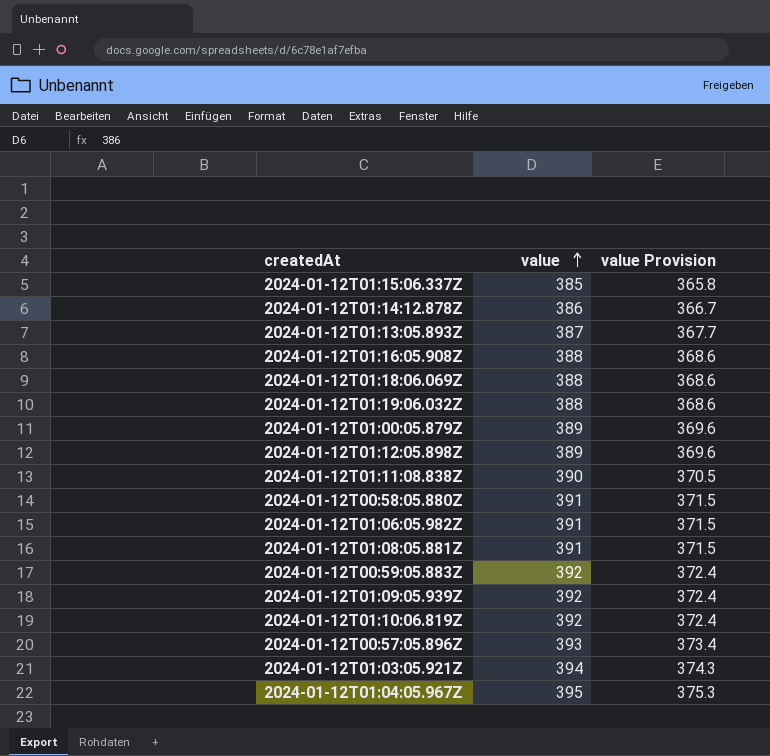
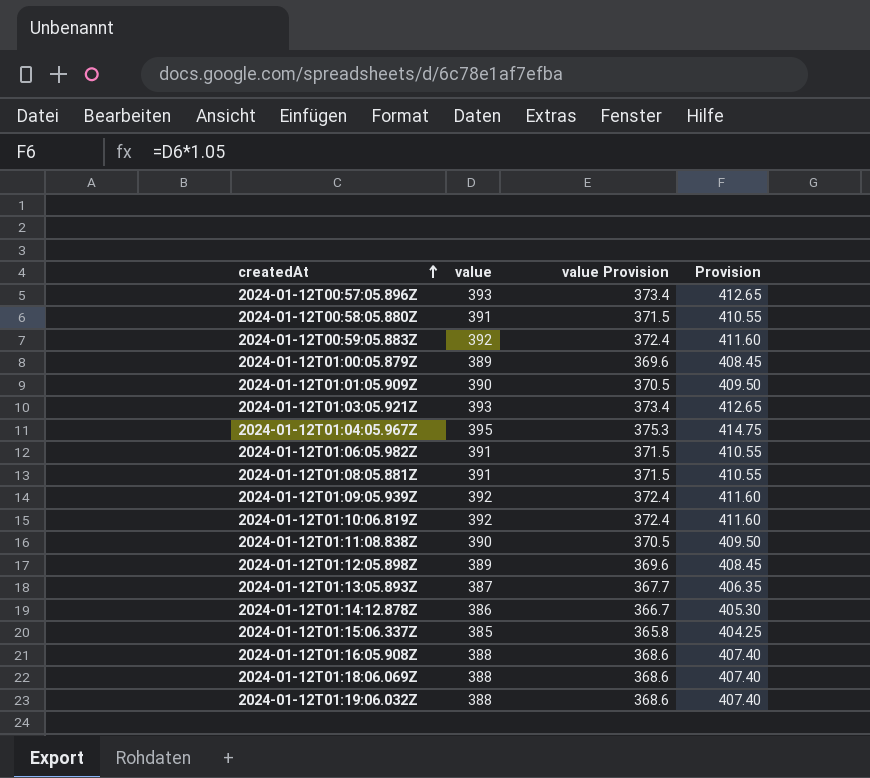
row order: value ascending -> createdAt ascending
column Provision | formula: none -> [value] * 1.05
row 2024-01-12T01:01:05.909Z: none -> 390 | 370.5 | 409.50
2024-01-12T01:03:05.921Z | value: 394 -> 393
2024-01-12T01:03:05.921Z | value Provision: 374.3 -> 373.4

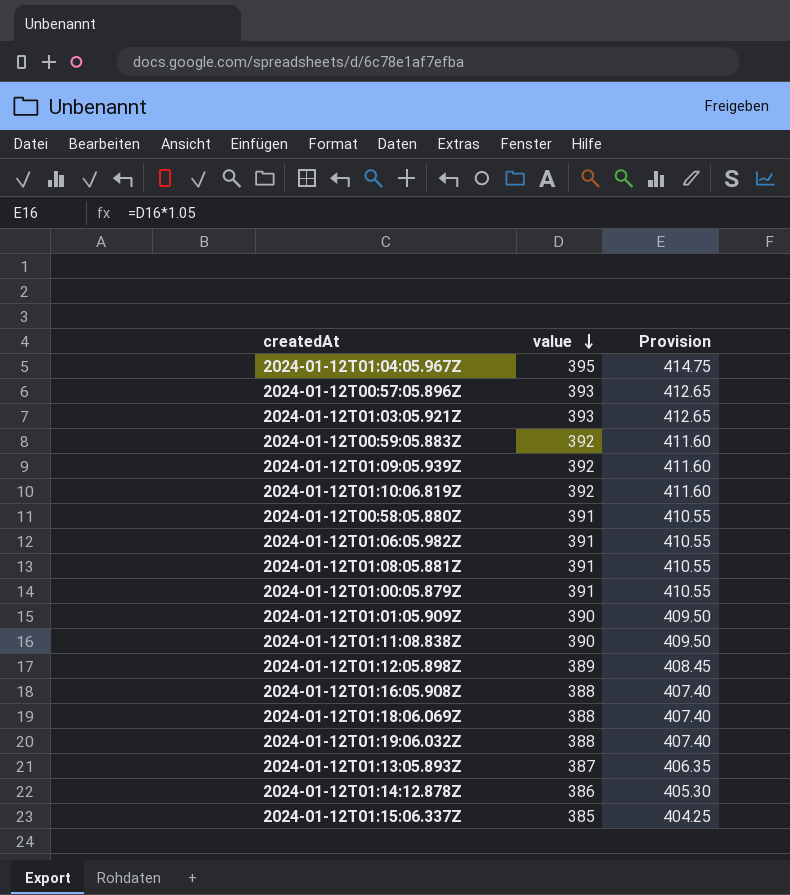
row order: createdAt ascending -> value descending
column value Provision | formula: [value] * 0.95 -> none
2024-01-12T01:00:05.879Z | value: 389 -> 391
2024-01-12T01:00:05.879Z | Provision: 408.45 -> 410.55

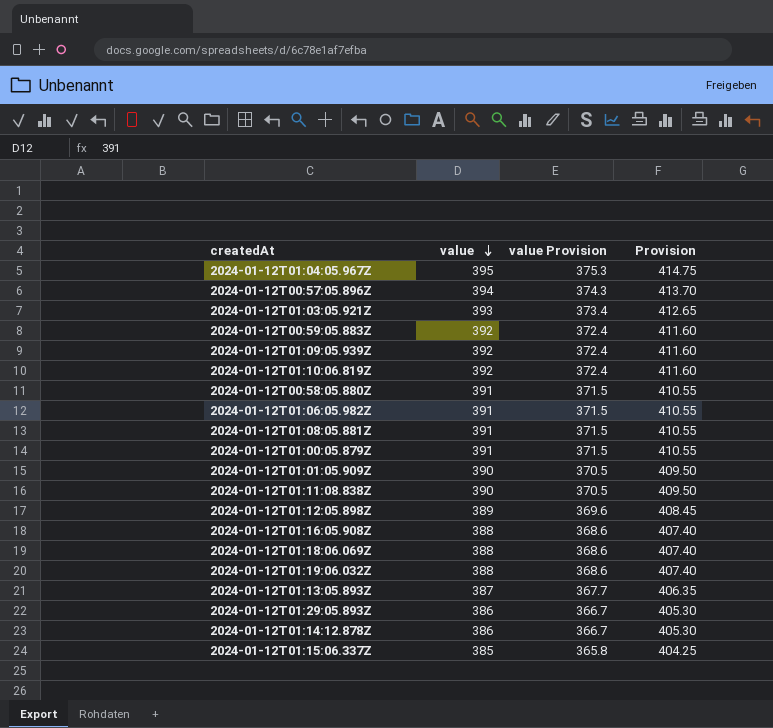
column value Provision | formula: none -> [value] * 0.95
2024-01-12T00:57:05.896Z | value: 393 -> 394
2024-01-12T00:57:05.896Z | Provision: 412.65 -> 413.70
row 2024-01-12T01:29:05.893Z: none -> 386 | 366.7 | 405.30

